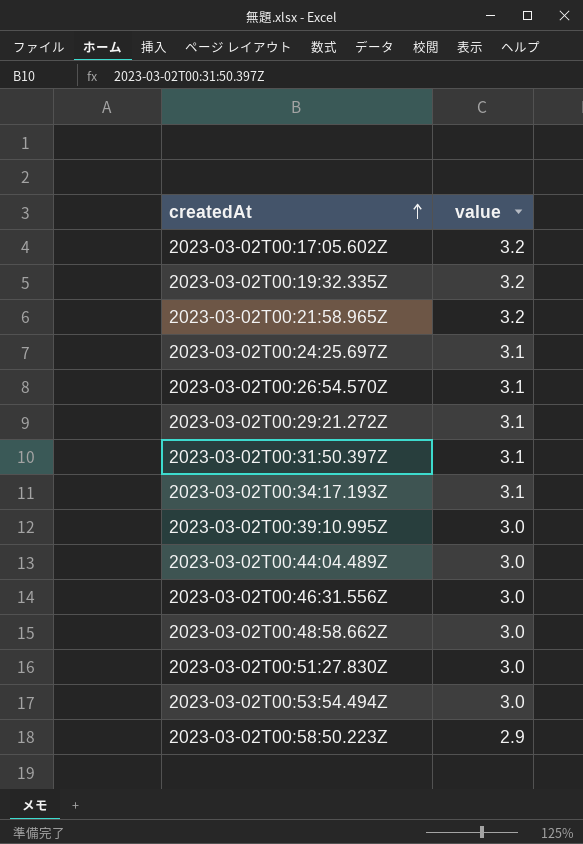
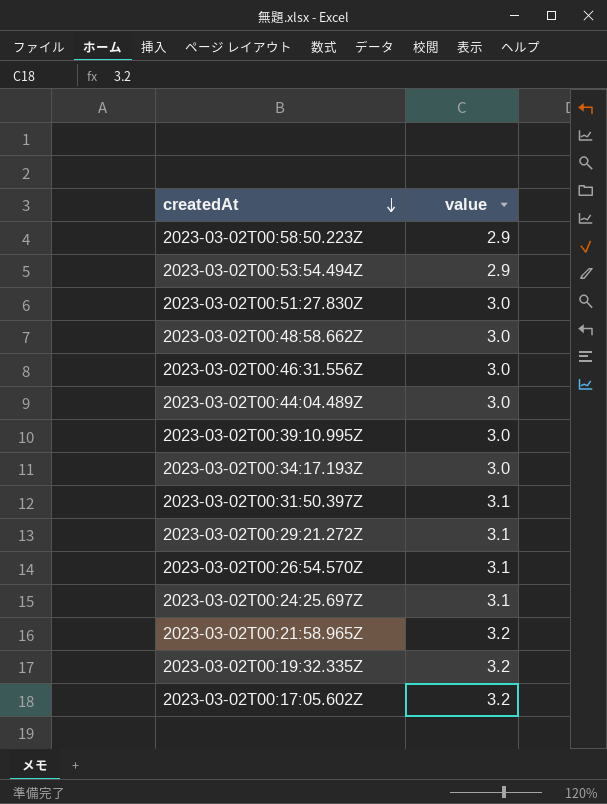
row order: createdAt ascending -> createdAt descending
2023-03-02T00:53:54.494Z | value: 3.0 -> 2.9
2023-03-02T00:34:17.193Z | value: 3.1 -> 3.0

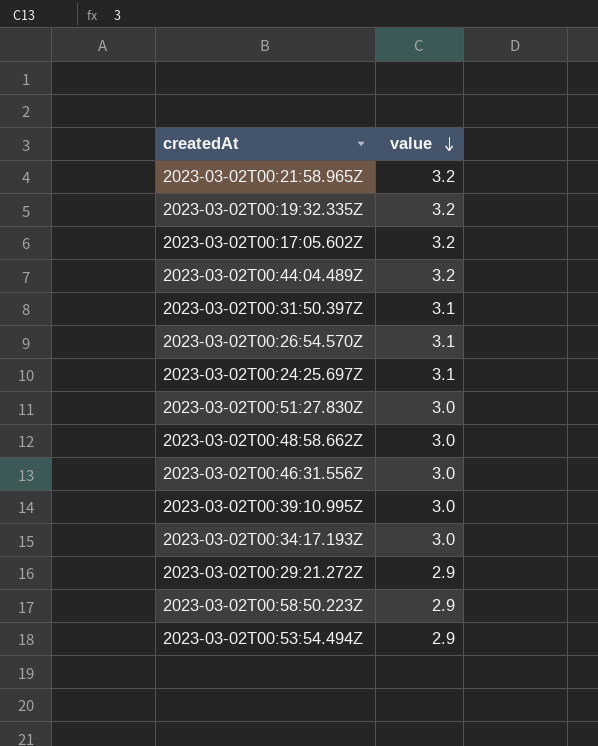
row order: createdAt descending -> value descending
2023-03-02T00:44:04.489Z | value: 3.0 -> 3.2
2023-03-02T00:29:21.272Z | value: 3.1 -> 2.9

